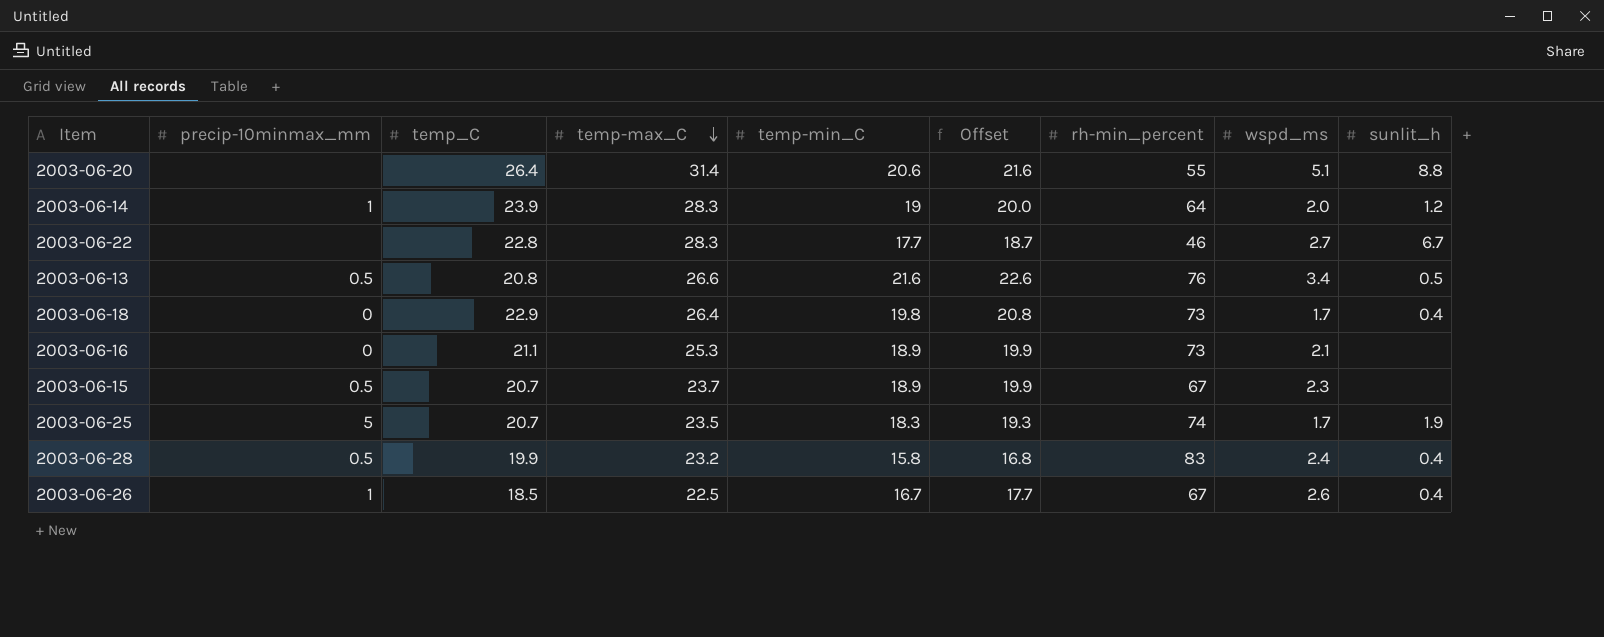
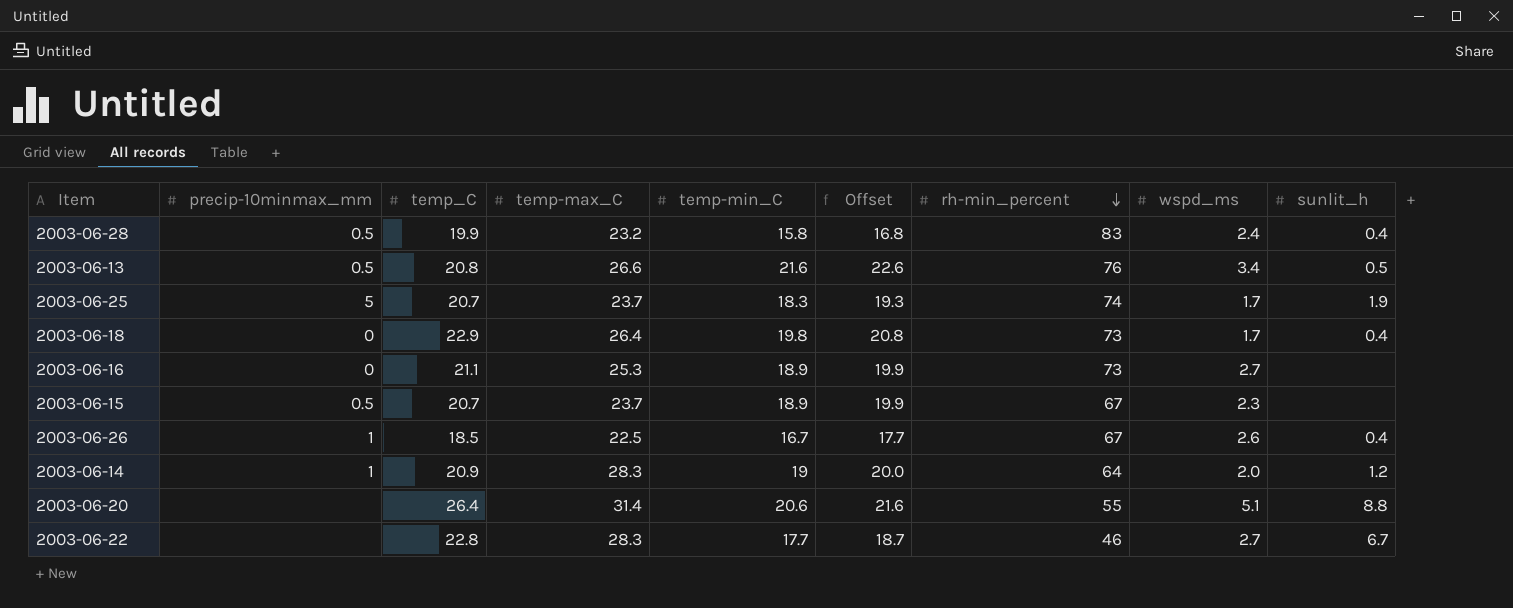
row order: temp-max_C descending -> rh-min_percent descending
2003-06-25 | temp-max_C: 23.5 -> 23.7
2003-06-16 | wspd_ms: 2.1 -> 2.7
2003-06-14 | temp_C: 23.9 -> 20.9

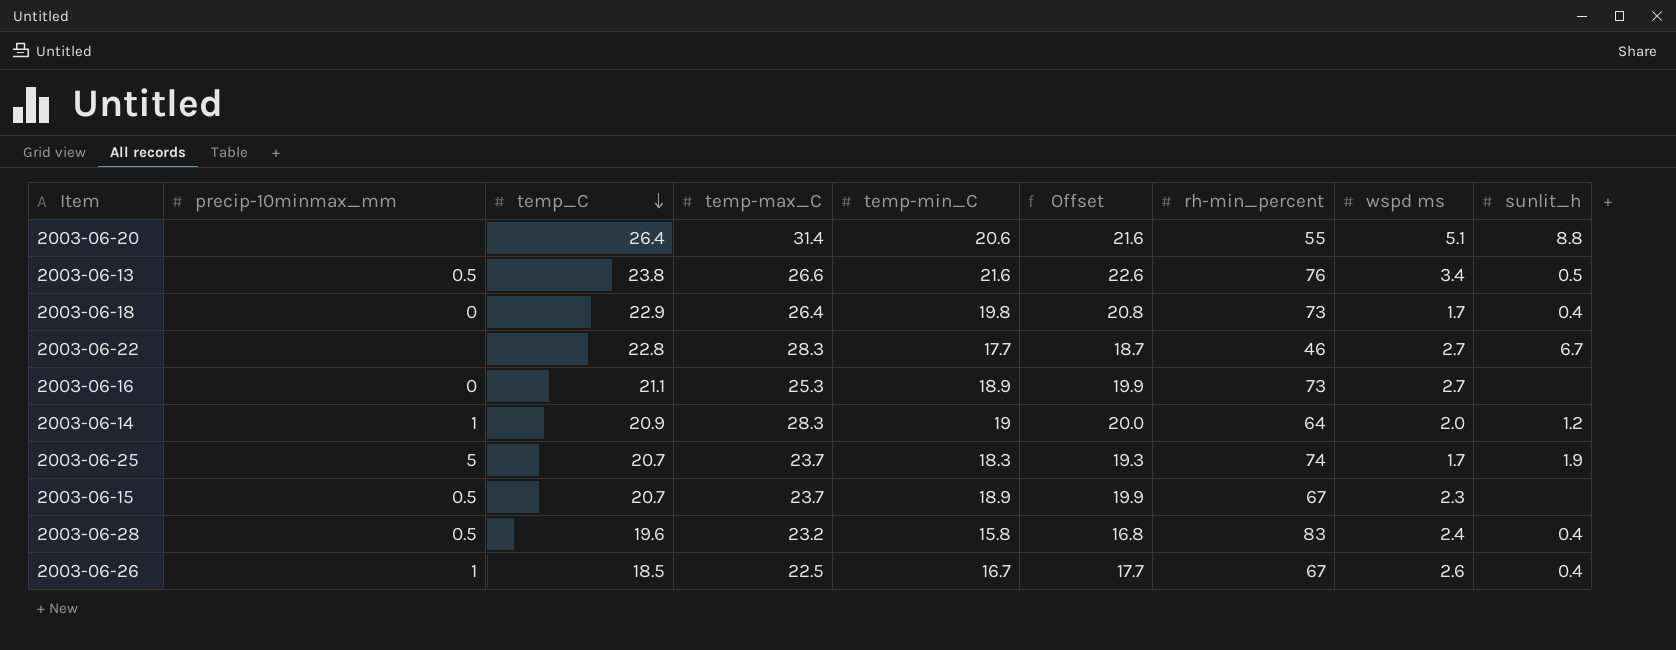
row order: rh-min_percent descending -> temp_C descending
column name: wspd_ms -> wspd ms
2003-06-13 | temp_C: 20.8 -> 23.8
2003-06-28 | temp_C: 19.9 -> 19.6

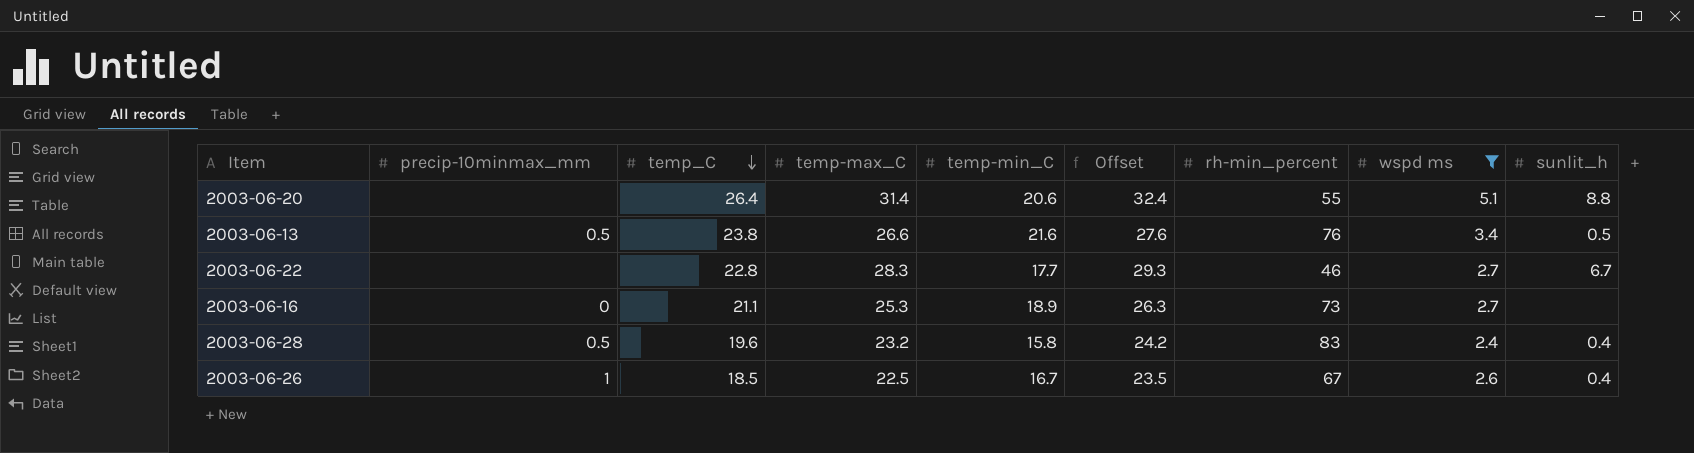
filter: none -> wspd ms >= 2.4
column Offset | formula: [temp-min_C] + 1 -> [temp-max_C] + 1

